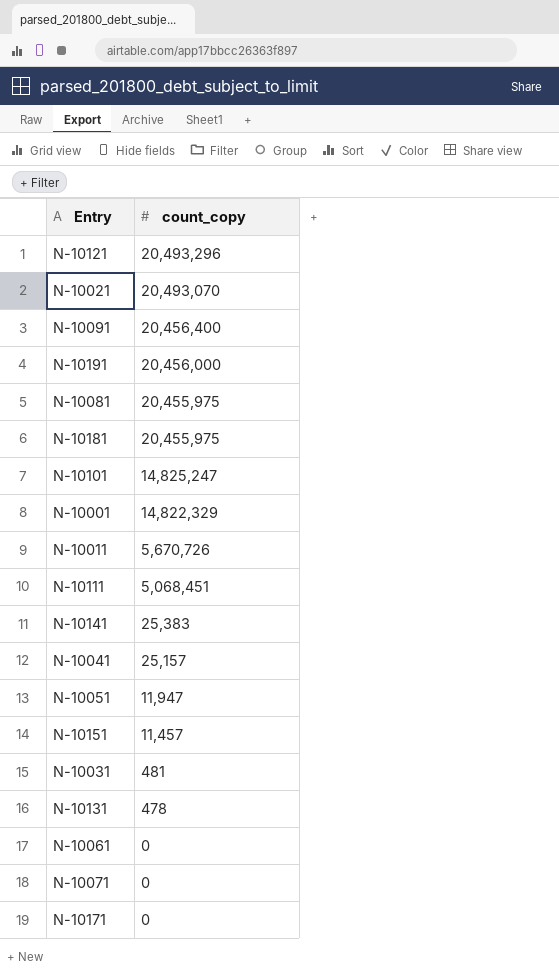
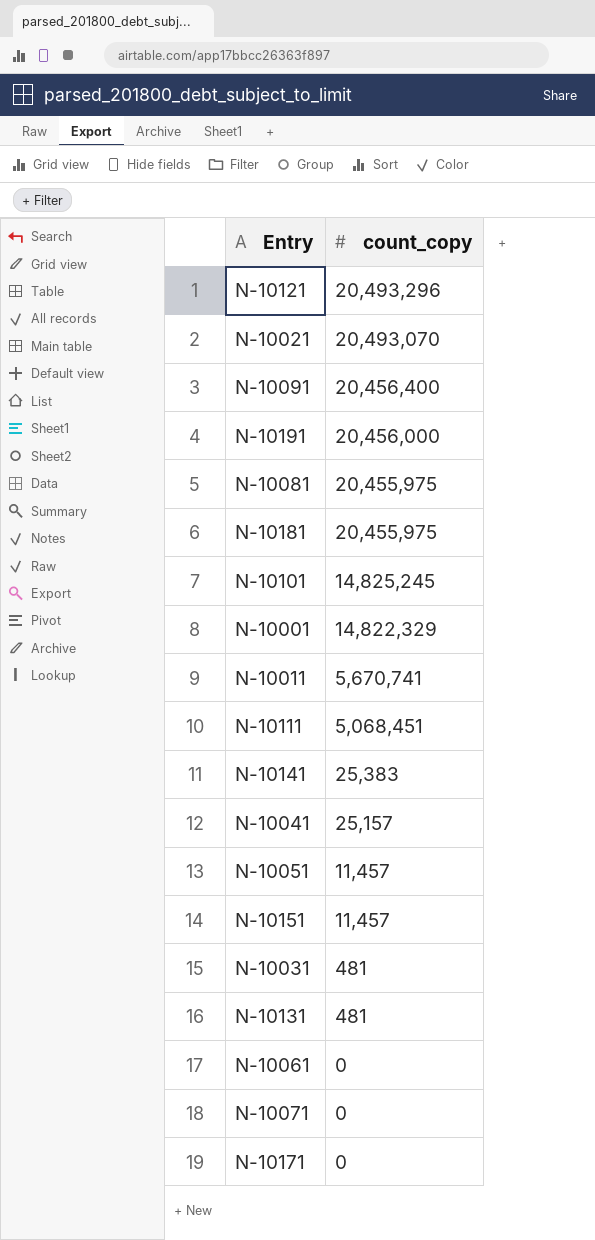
N-10101 | count_copy: 14,825,247 -> 14,825,245
N-10011 | count_copy: 5,670,726 -> 5,670,741
N-10051 | count_copy: 11,947 -> 11,457
N-10131 | count_copy: 478 -> 481

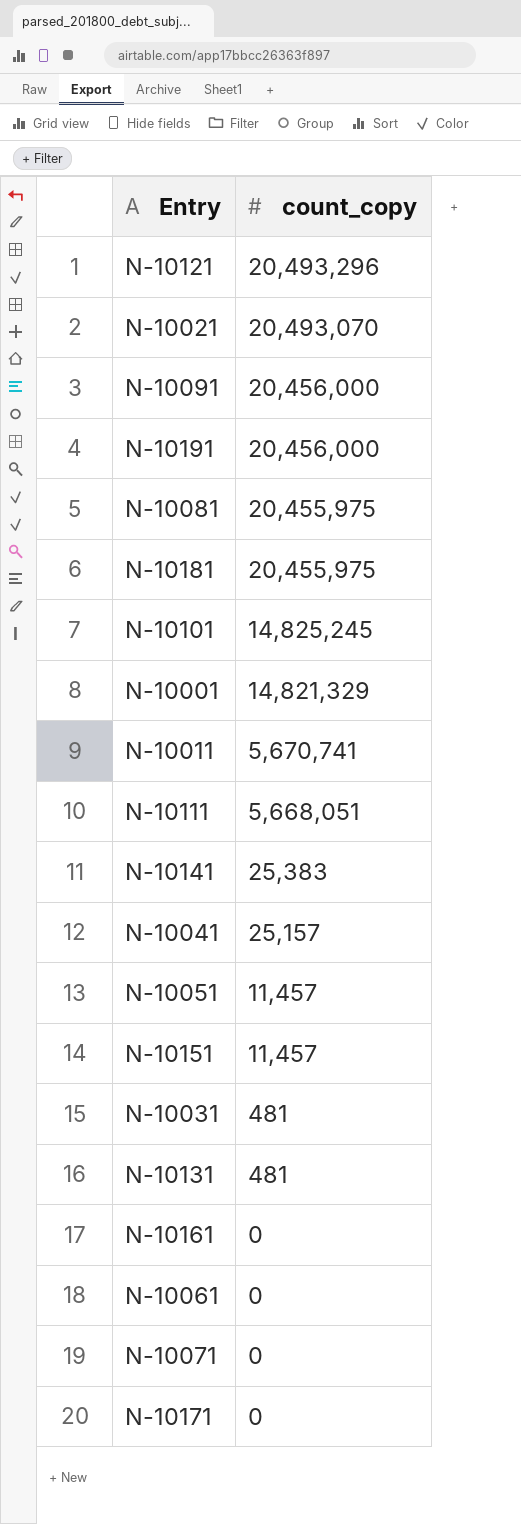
N-10091 | count_copy: 20,456,400 -> 20,456,000
N-10001 | count_copy: 14,822,329 -> 14,821,329
N-10111 | count_copy: 5,068,451 -> 5,668,051
row N-10161: none -> 0

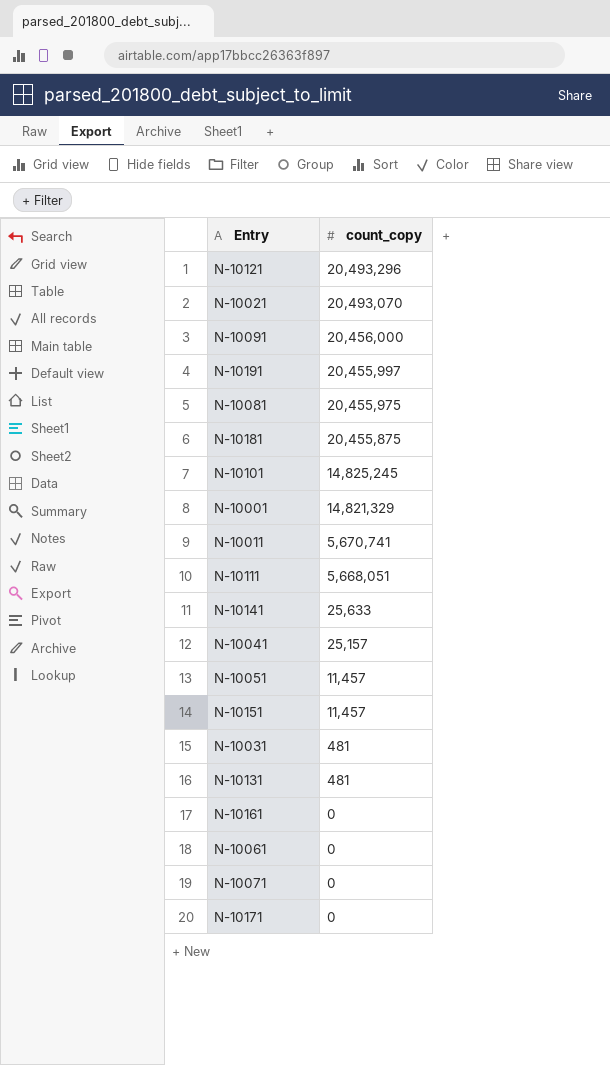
N-10191 | count_copy: 20,456,000 -> 20,455,997
N-10181 | count_copy: 20,455,975 -> 20,455,875
N-10141 | count_copy: 25,383 -> 25,633

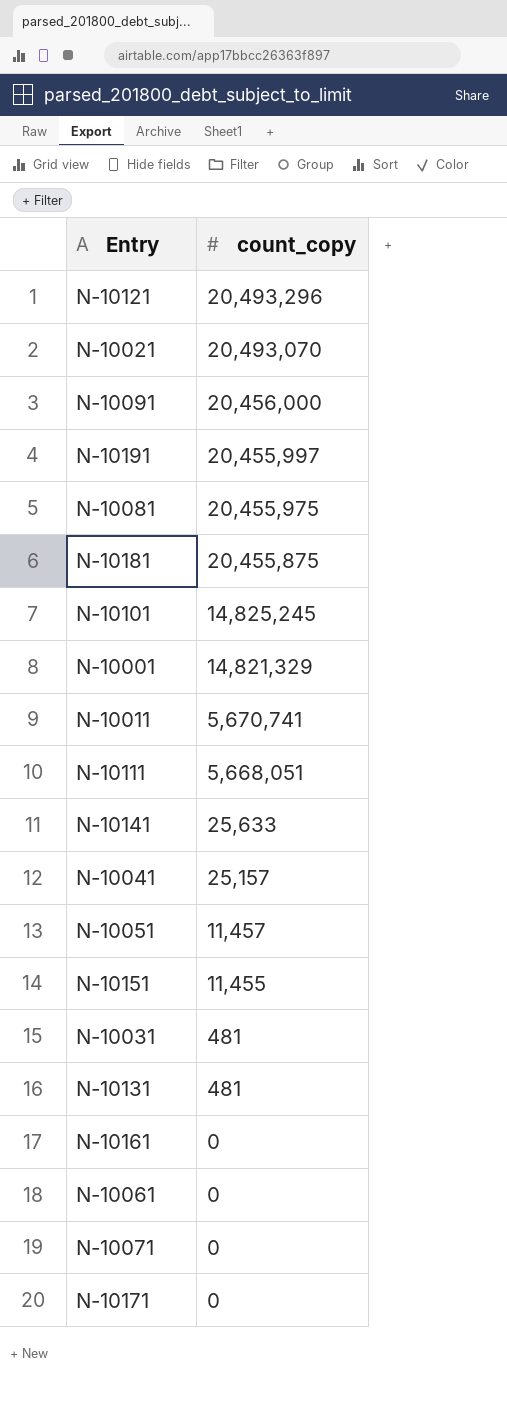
N-10151 | count_copy: 11,457 -> 11,455

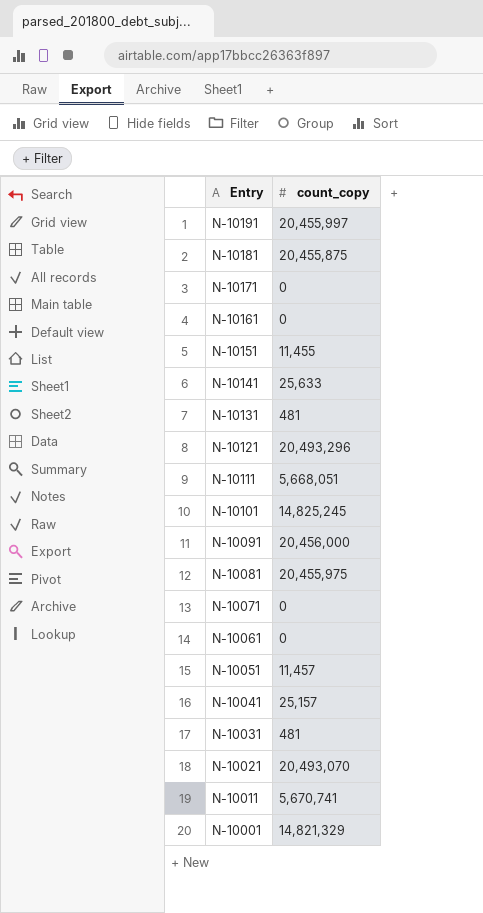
row order: count_copy descending -> Entry descending

